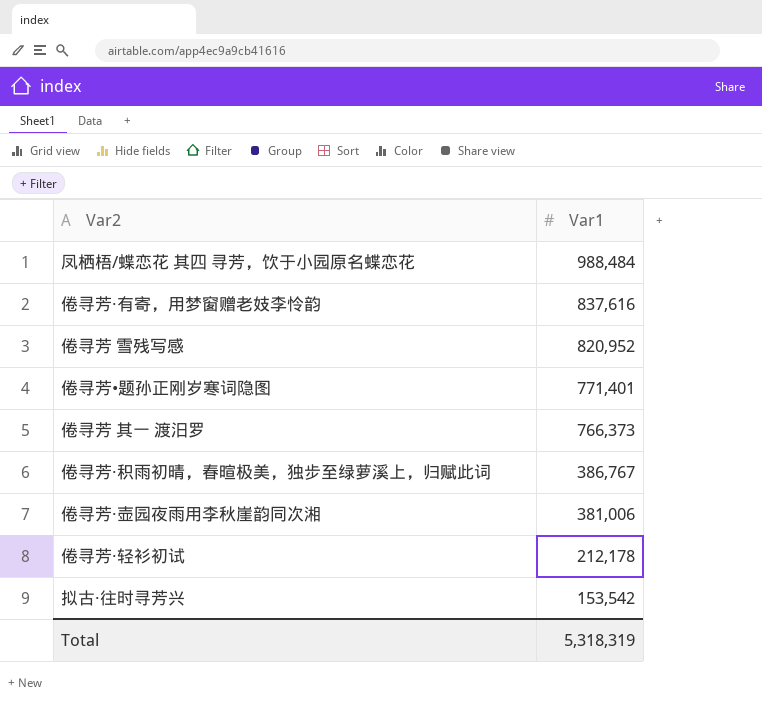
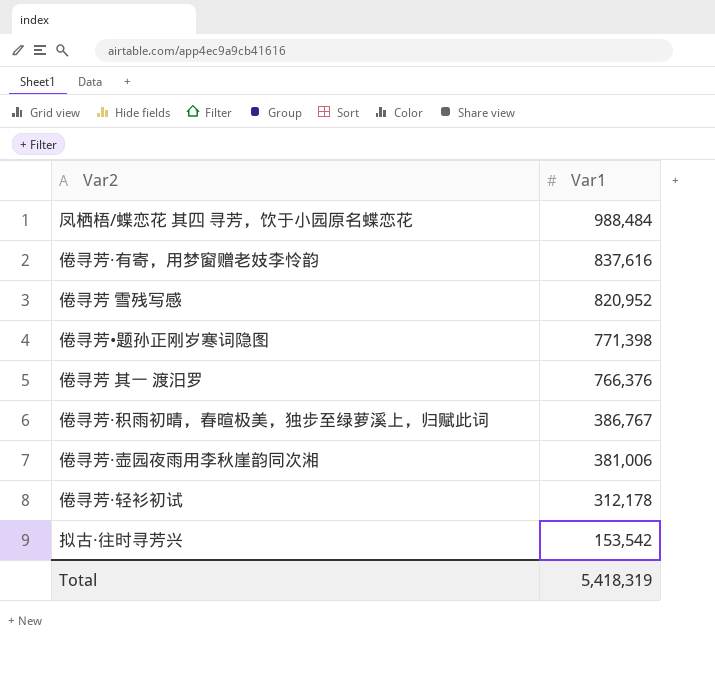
倦寻芳•题孙正刚岁寒词隐图 | Var1: 771,401 -> 771,398
倦寻芳 其一 渡汨罗 | Var1: 766,373 -> 766,376
倦寻芳·轻衫初试 | Var1: 212,178 -> 312,178
Total | Var1: 5,318,319 -> 5,418,319

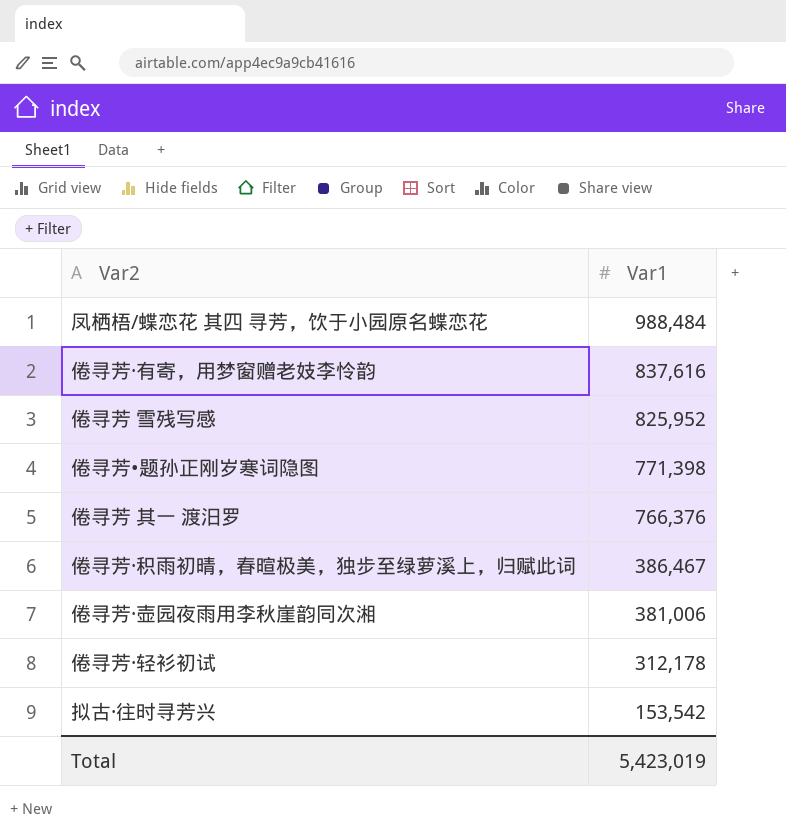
倦寻芳 雪残写感 | Var1: 820,952 -> 825,952
倦寻芳·积雨初晴，春暄极美，独步至绿萝溪上，归赋此词 | Var1: 386,767 -> 386,467
Total | Var1: 5,418,319 -> 5,423,019

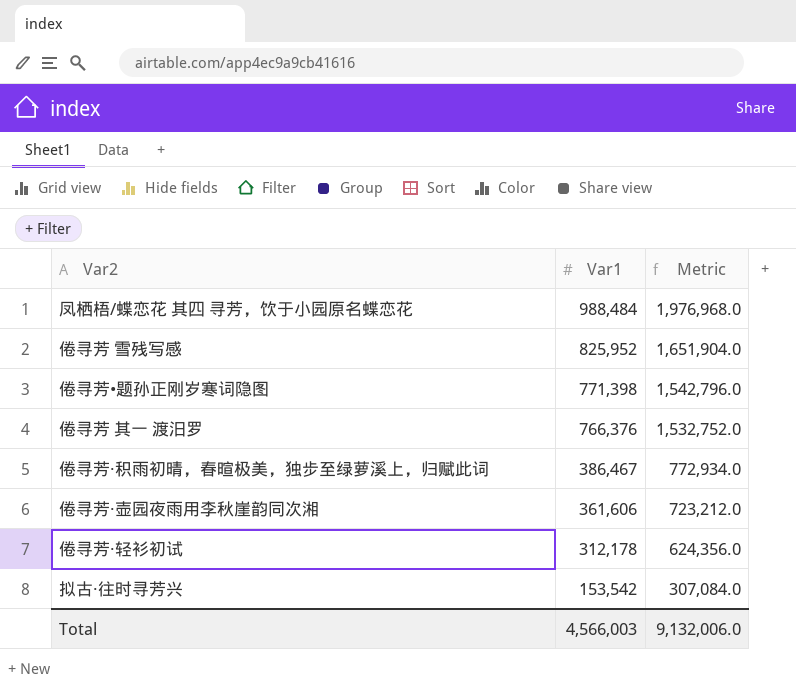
column Metric | formula: none -> [Var1] * 2
row 倦寻芳·有寄，用梦窗赠老妓李怜韵: 837,616 -> none
倦寻芳·壶园夜雨用李秋崖韵同次湘 | Var1: 381,006 -> 361,606
Total | Var1: 5,423,019 -> 4,566,003

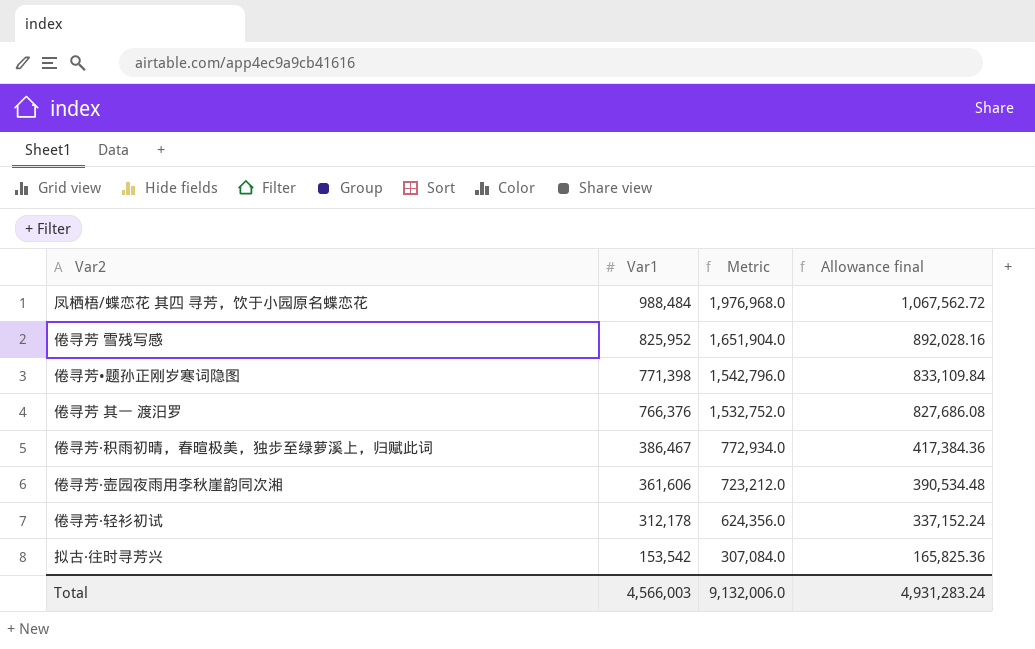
column Allowance final | formula: none -> [Var1] * 1.08

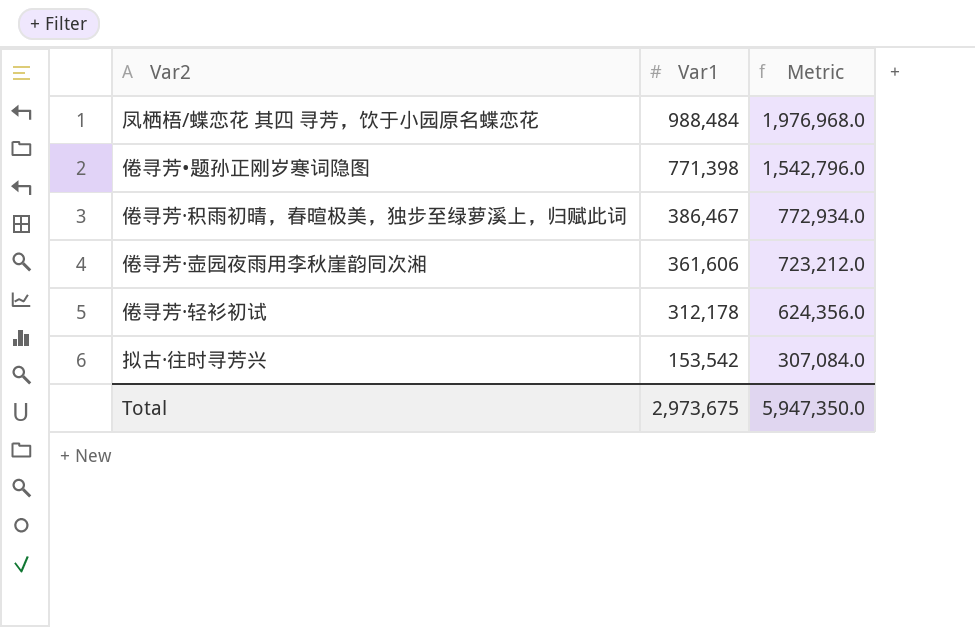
column Allowance final | formula: [Var1] * 1.08 -> none
row 倦寻芳 雪残写感: 825,952 | 1,651,904.0 | 892,028.16 -> none
row 倦寻芳 其一 渡汨罗: 766,376 | 1,532,752.0 | 827,686.08 -> none
Total | Var1: 4,566,003 -> 2,973,675
Total | Metric: 9,132,006.0 -> 5,947,350.0

